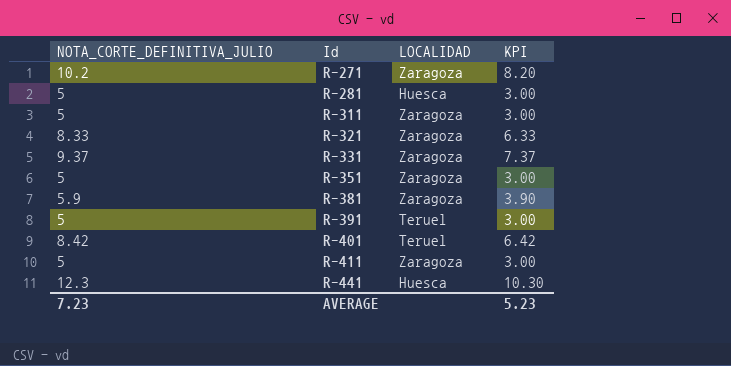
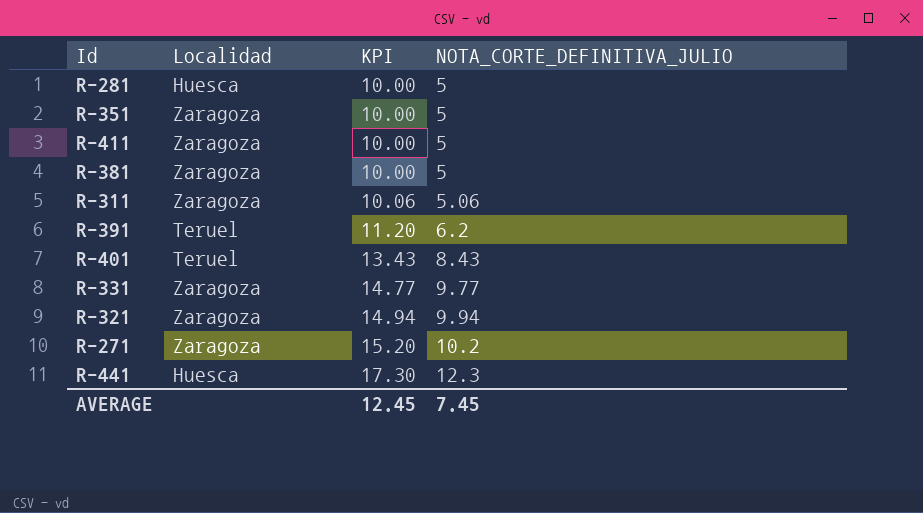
row order: Id ascending -> KPI ascending
column name: LOCALIDAD -> Localidad
column KPI | formula: [NOTA_CORTE_DEFINITIVA_JULIO] - 2 -> [NOTA_CORTE_DEFINITIVA_JULIO] + 5
column NOTA_CORTE_DEFINITIVA_JULIO | position: 1 -> 4
R-381 | NOTA_CORTE_DEFINITIVA_JULIO: 5.9 -> 5
R-311 | NOTA_CORTE_DEFINITIVA_JULIO: 5 -> 5.06
R-391 | NOTA_CORTE_DEFINITIVA_JULIO: 5 -> 6.2
R-401 | NOTA_CORTE_DEFINITIVA_JULIO: 8.42 -> 8.43
R-331 | NOTA_CORTE_DEFINITIVA_JULIO: 9.37 -> 9.77
R-321 | NOTA_CORTE_DEFINITIVA_JULIO: 8.33 -> 9.94
AVERAGE | KPI: 5.23 -> 12.45
AVERAGE | NOTA_CORTE_DEFINITIVA_JULIO: 7.23 -> 7.45

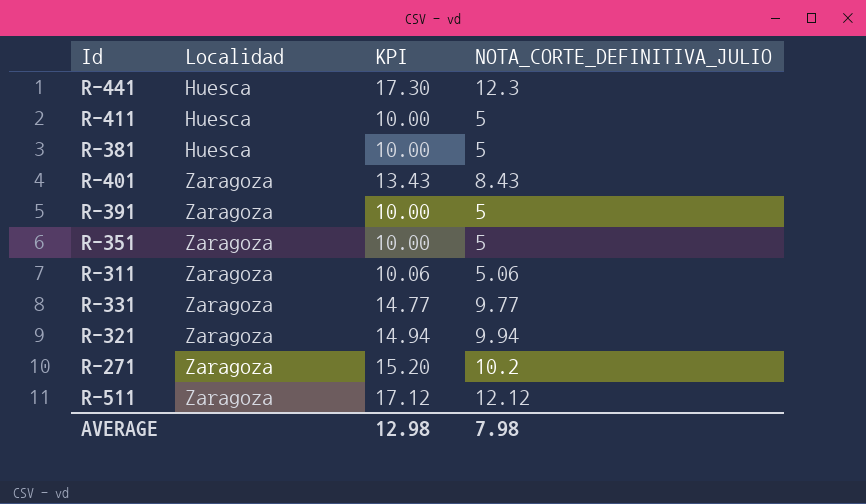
row order: KPI ascending -> Localidad ascending
row R-281: Huesca | 10.00 | 5 -> none
R-411 | Localidad: Zaragoza -> Huesca
R-381 | Localidad: Zaragoza -> Huesca
R-401 | Localidad: Teruel -> Zaragoza
R-391 | Localidad: Teruel -> Zaragoza
R-391 | KPI: 11.20 -> 10.00
R-391 | NOTA_CORTE_DEFINITIVA_JULIO: 6.2 -> 5
row R-511: none -> Zaragoza | 17.12 | 12.12
AVERAGE | KPI: 12.45 -> 12.98
AVERAGE | NOTA_CORTE_DEFINITIVA_JULIO: 7.45 -> 7.98

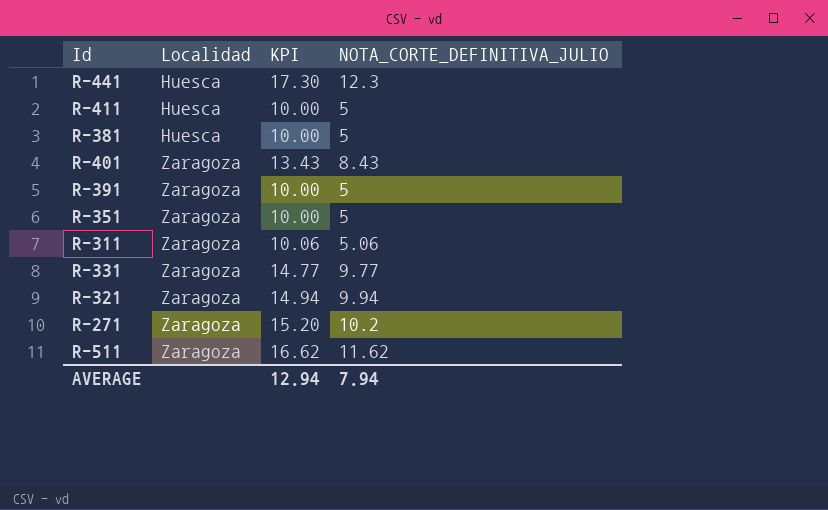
R-511 | KPI: 17.12 -> 16.62
R-511 | NOTA_CORTE_DEFINITIVA_JULIO: 12.12 -> 11.62
AVERAGE | KPI: 12.98 -> 12.94
AVERAGE | NOTA_CORTE_DEFINITIVA_JULIO: 7.98 -> 7.94

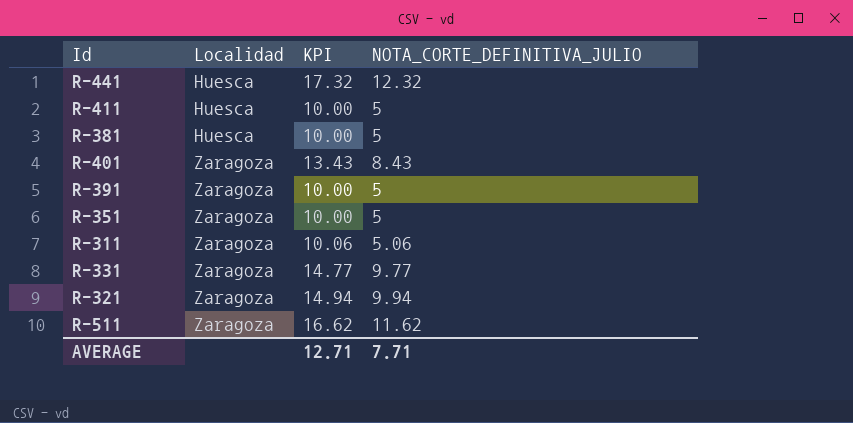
row R-271: Zaragoza | 15.20 | 10.2 -> none
R-441 | KPI: 17.30 -> 17.32
R-441 | NOTA_CORTE_DEFINITIVA_JULIO: 12.3 -> 12.32
AVERAGE | KPI: 12.94 -> 12.71
AVERAGE | NOTA_CORTE_DEFINITIVA_JULIO: 7.94 -> 7.71

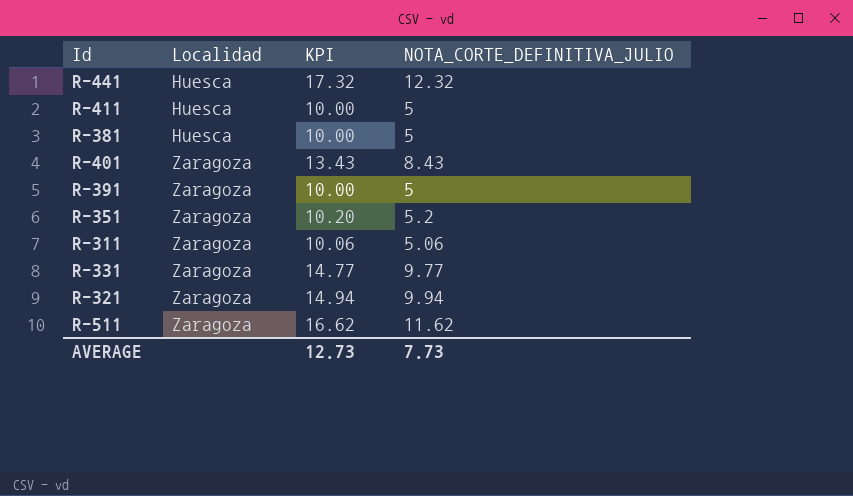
R-351 | KPI: 10.00 -> 10.20
R-351 | NOTA_CORTE_DEFINITIVA_JULIO: 5 -> 5.2
AVERAGE | KPI: 12.71 -> 12.73
AVERAGE | NOTA_CORTE_DEFINITIVA_JULIO: 7.71 -> 7.73

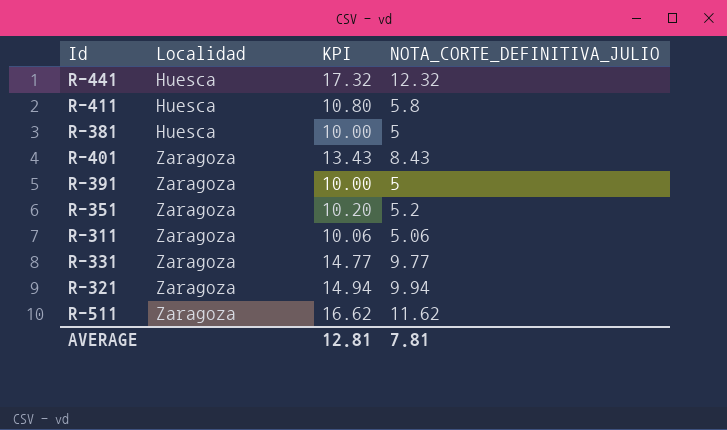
R-411 | KPI: 10.00 -> 10.80
R-411 | NOTA_CORTE_DEFINITIVA_JULIO: 5 -> 5.8
AVERAGE | KPI: 12.73 -> 12.81
AVERAGE | NOTA_CORTE_DEFINITIVA_JULIO: 7.73 -> 7.81

